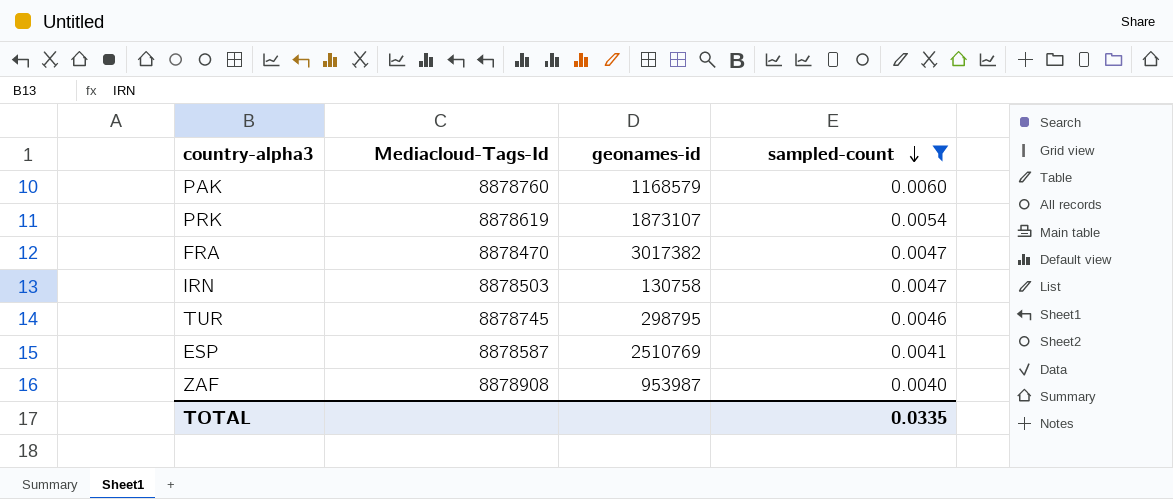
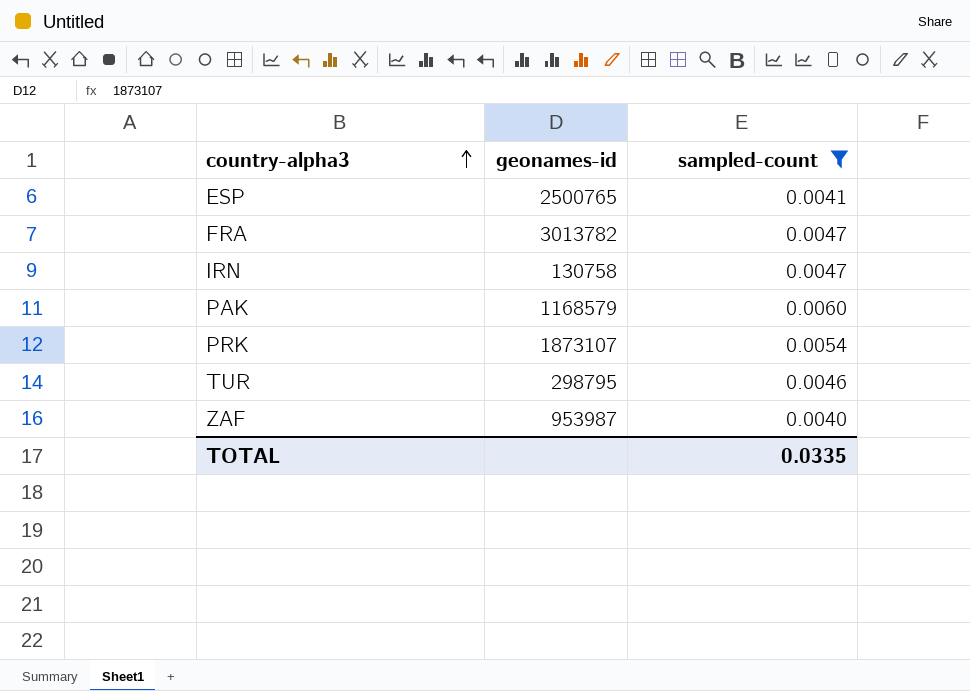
row order: sampled-count descending -> country-alpha3 ascending
column Mediacloud-Tags-Id | position: 2 -> none
ESP | geonames-id: 2510769 -> 2500765
FRA | geonames-id: 3017382 -> 3013782

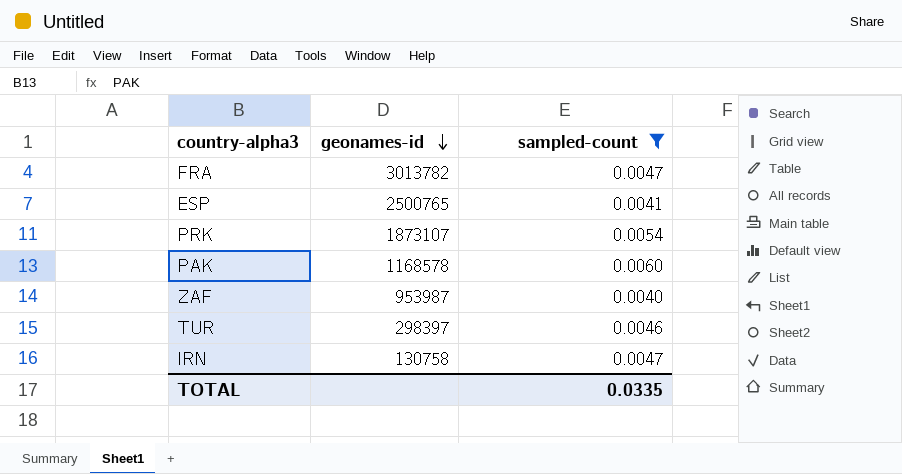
row order: country-alpha3 ascending -> geonames-id descending
PAK | geonames-id: 1168579 -> 1168578
TUR | geonames-id: 298795 -> 298397

